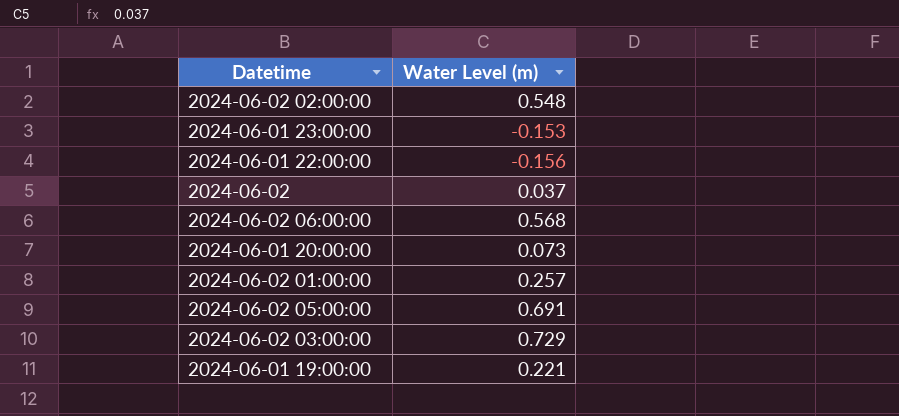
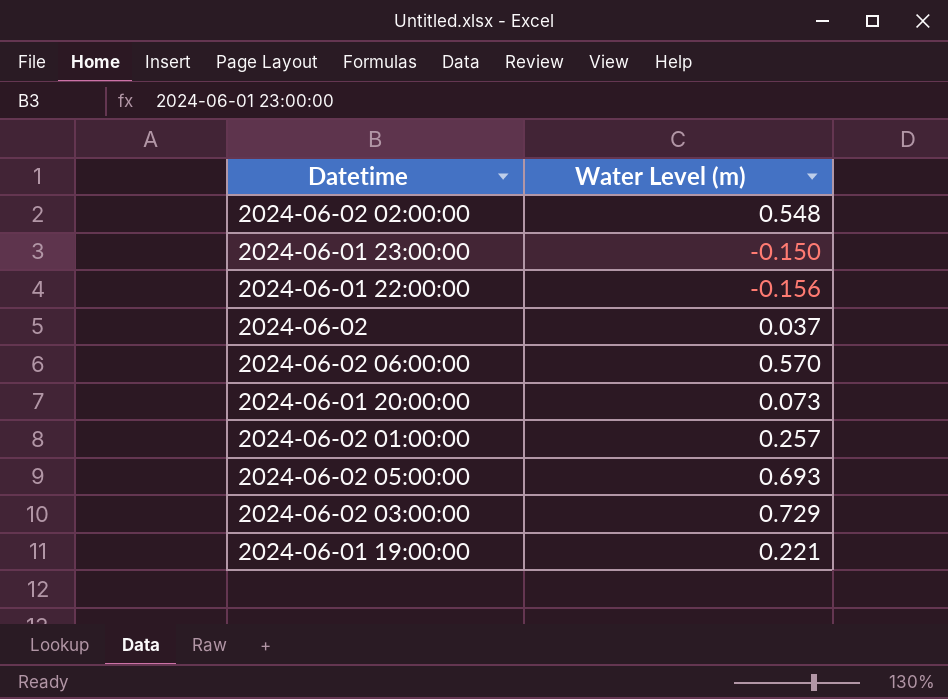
2024-06-01 23:00:00 | Water Level (m): -0.153 -> -0.150
2024-06-02 06:00:00 | Water Level (m): 0.568 -> 0.570
2024-06-02 05:00:00 | Water Level (m): 0.691 -> 0.693

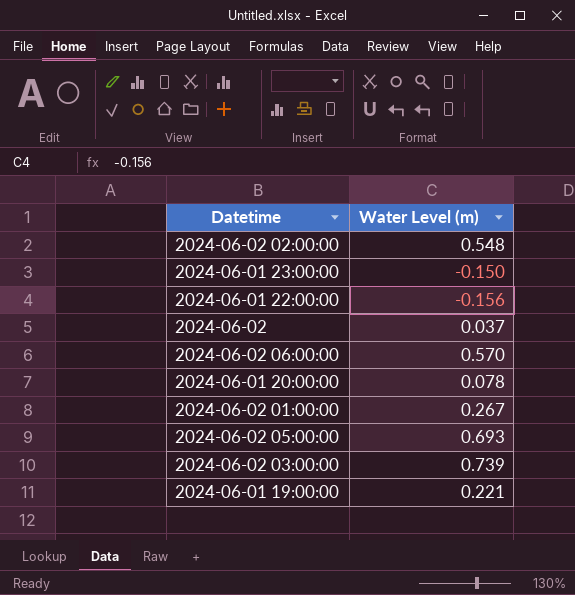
2024-06-01 20:00:00 | Water Level (m): 0.073 -> 0.078
2024-06-02 01:00:00 | Water Level (m): 0.257 -> 0.267
2024-06-02 03:00:00 | Water Level (m): 0.729 -> 0.739

